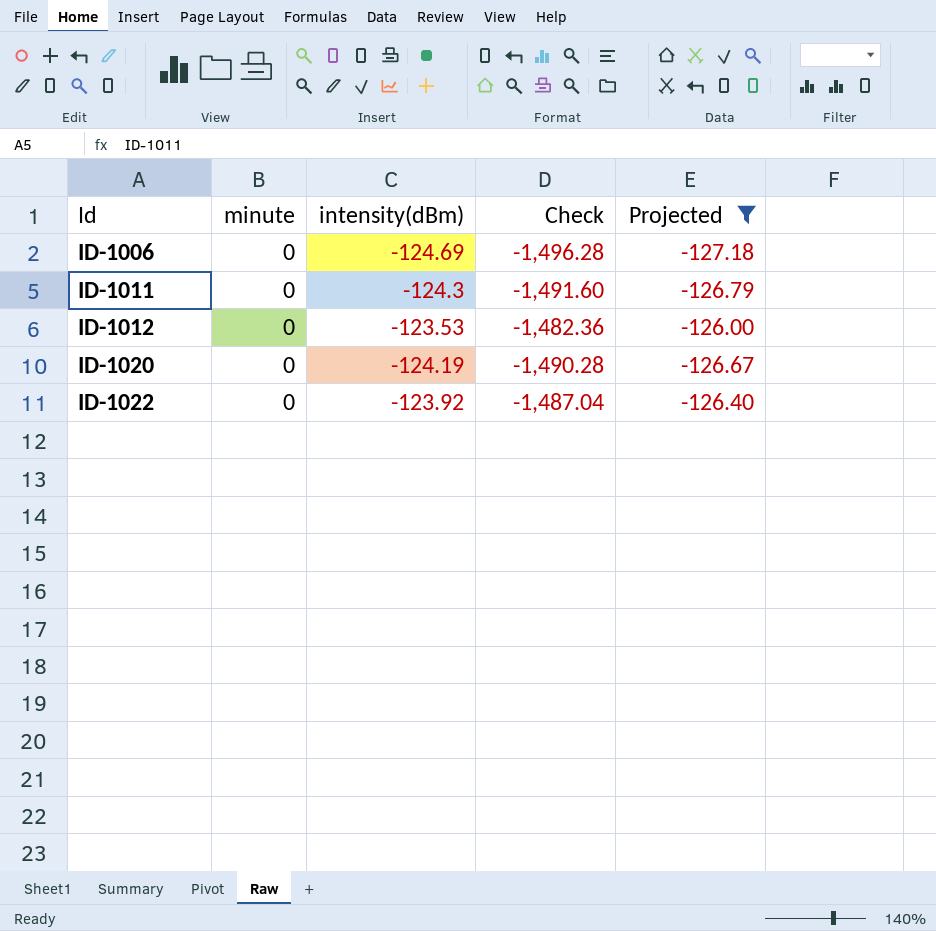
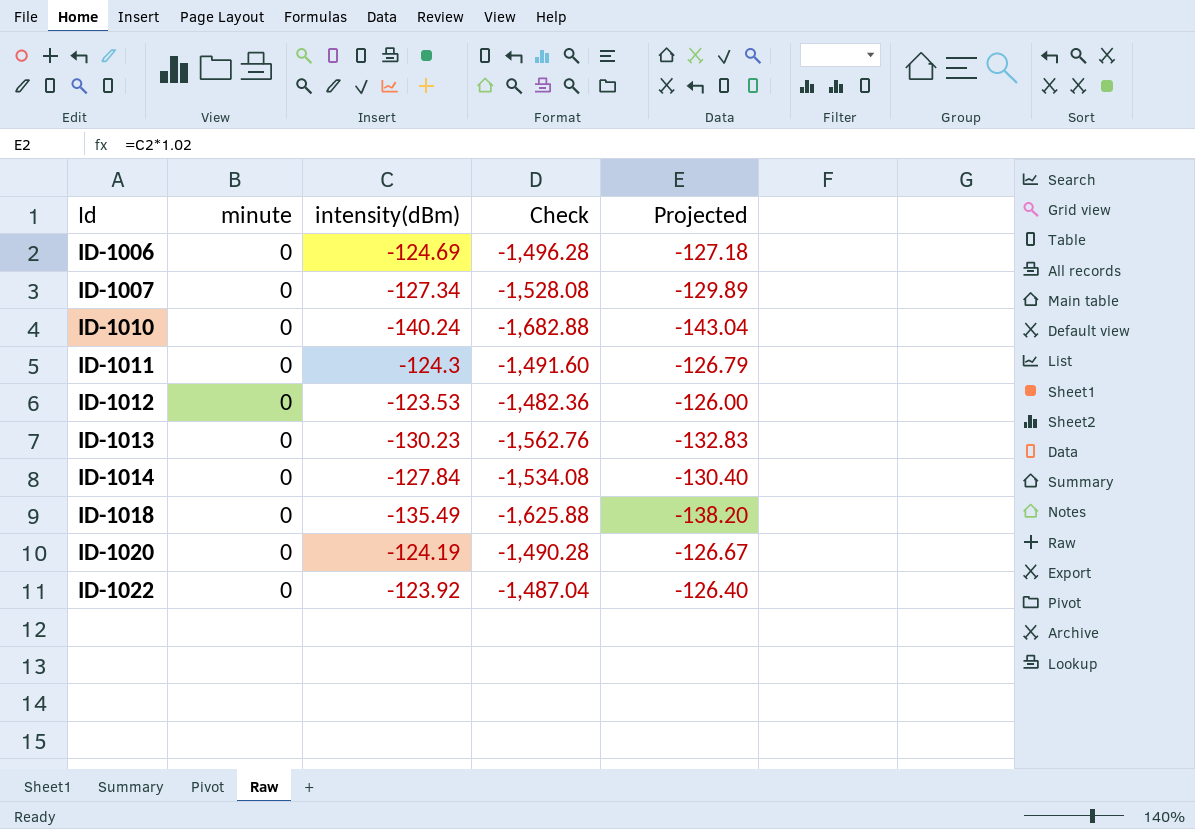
filter: Projected >= -127.18 -> none

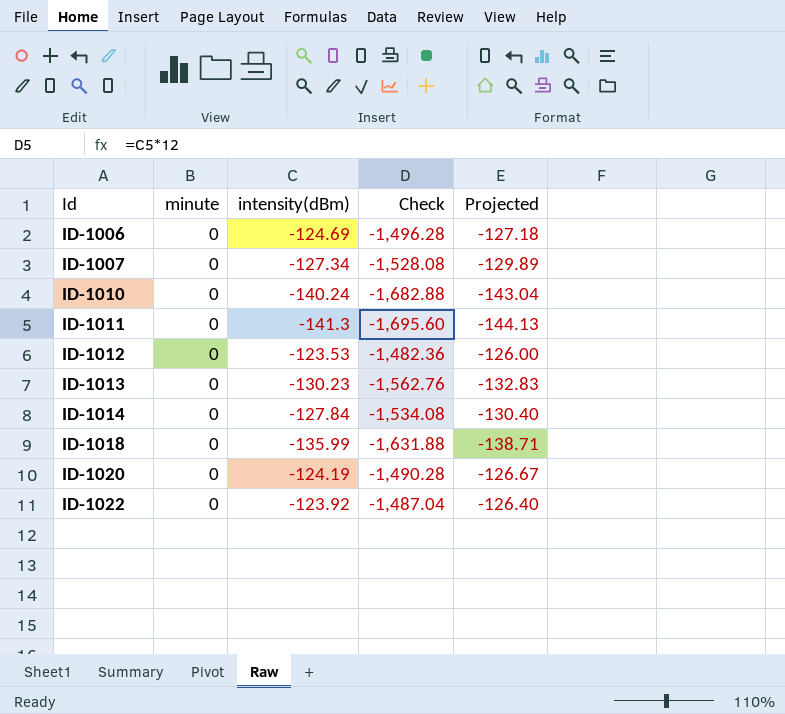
ID-1011 | intensity(dBm): -124.3 -> -141.3
ID-1011 | Check: -1,491.60 -> -1,695.60
ID-1011 | Projected: -126.79 -> -144.13
ID-1018 | intensity(dBm): -135.49 -> -135.99
ID-1018 | Check: -1,625.88 -> -1,631.88
ID-1018 | Projected: -138.20 -> -138.71

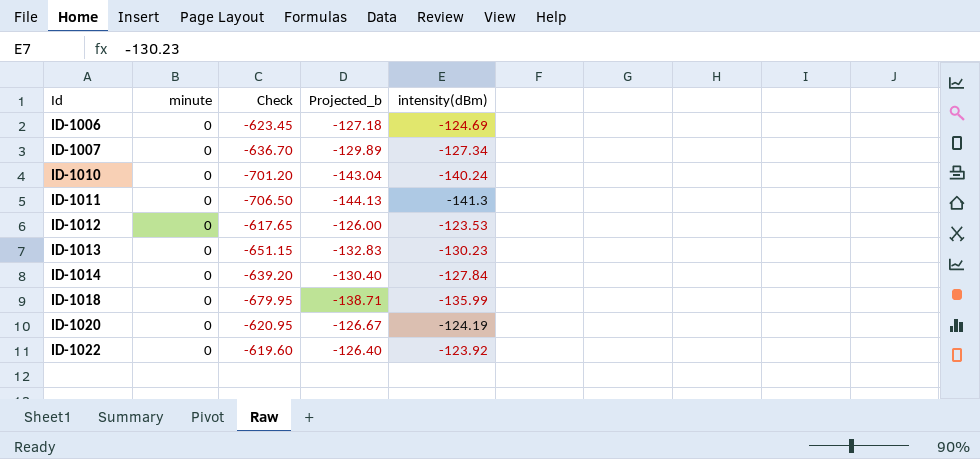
column Check | formula: [intensity(dBm)] * 12 -> [intensity(dBm)] * 5
column name: Projected -> Projected_b
column intensity(dBm) | position: 3 -> 5

